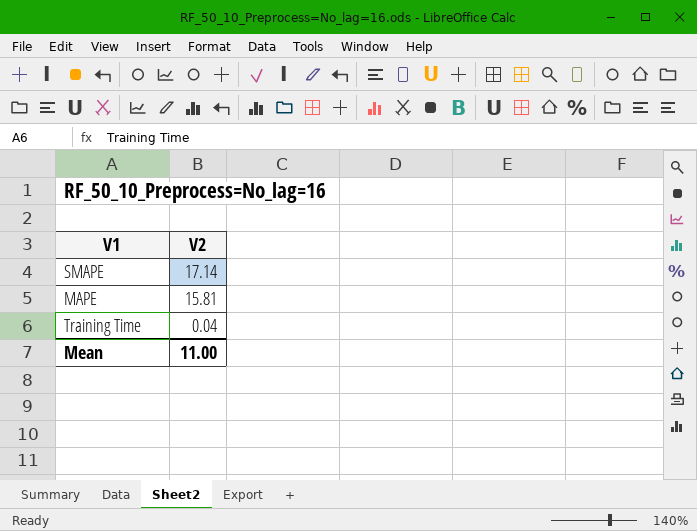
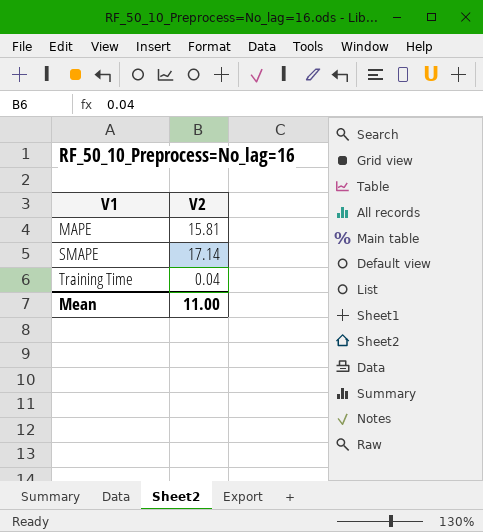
row order: V2 descending -> V1 ascending

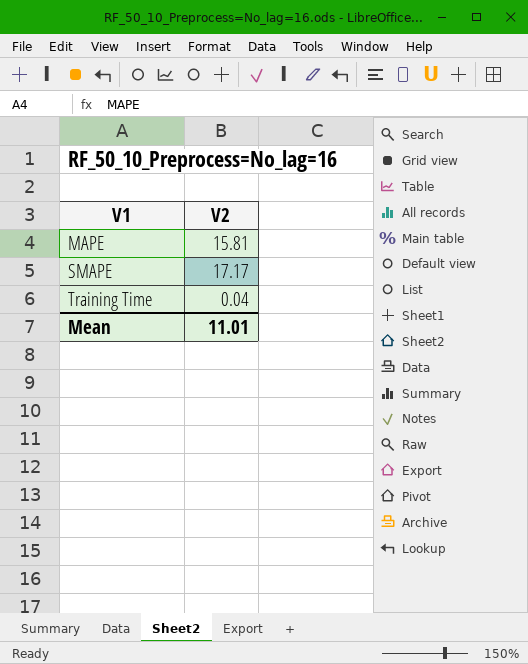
SMAPE | V2: 17.14 -> 17.17
Mean | V2: 11.00 -> 11.01

